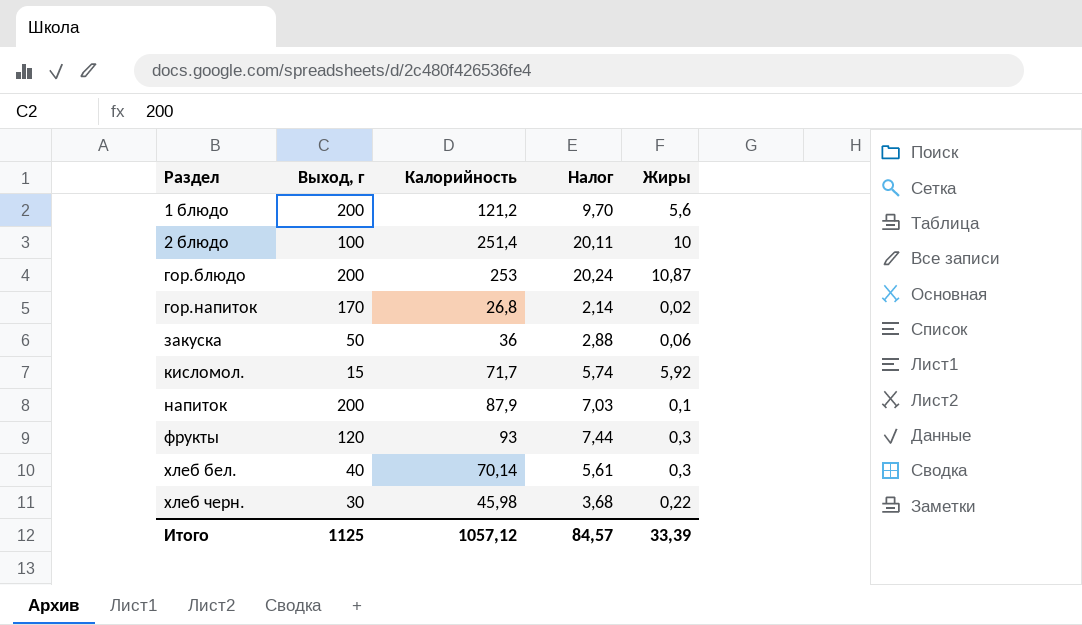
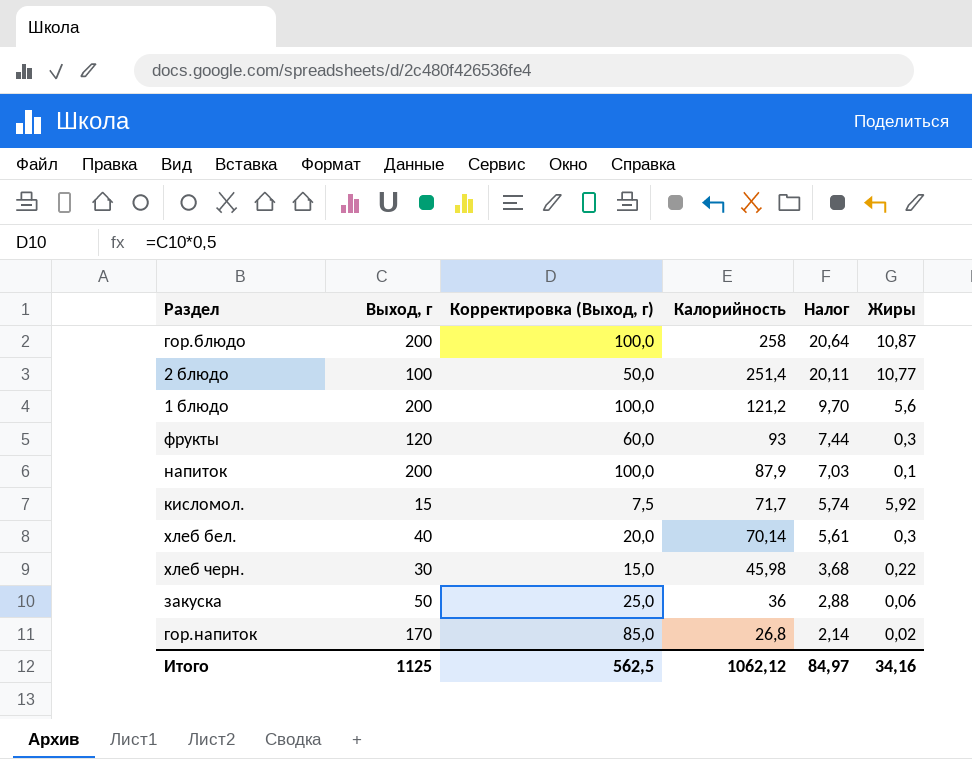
row order: Раздел ascending -> Калорийность descending
column Корректировка (Выход, г) | formula: none -> [Выход, г] * 0,5
гор.блюдо | Калорийность: 253 -> 258
гор.блюдо | Налог: 20,24 -> 20,64
2 блюдо | Жиры: 10 -> 10,77
Итого | Калорийность: 1057,12 -> 1062,12
Итого | Налог: 84,57 -> 84,97
Итого | Жиры: 33,39 -> 34,16

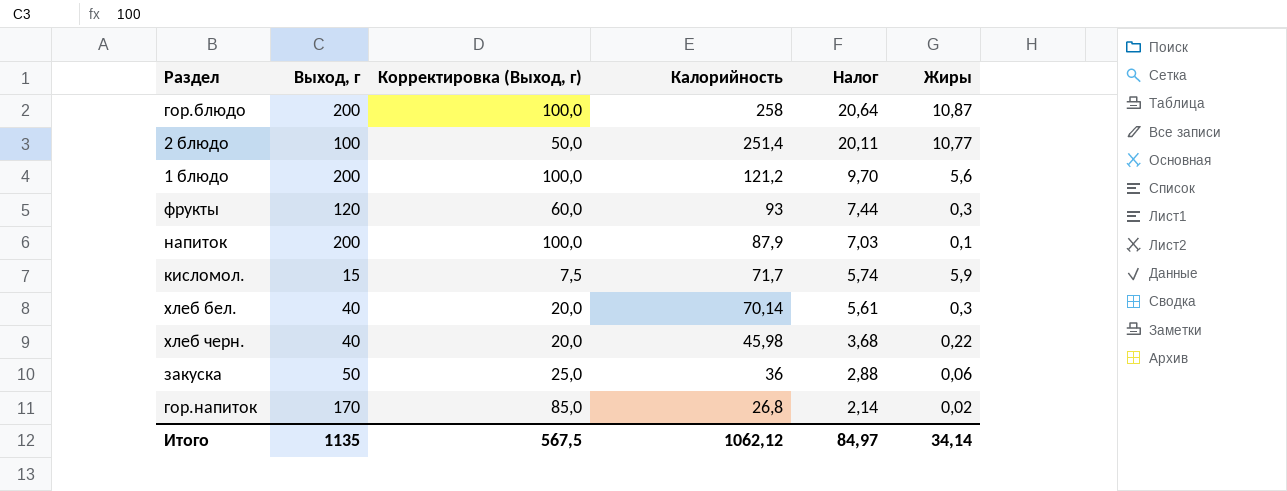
кисломол. | Жиры: 5,92 -> 5,9
хлеб черн. | Выход, г: 30 -> 40
хлеб черн. | Корректировка (Выход, г): 15,0 -> 20,0
Итого | Выход, г: 1125 -> 1135
Итого | Корректировка (Выход, г): 562,5 -> 567,5
Итого | Жиры: 34,16 -> 34,14

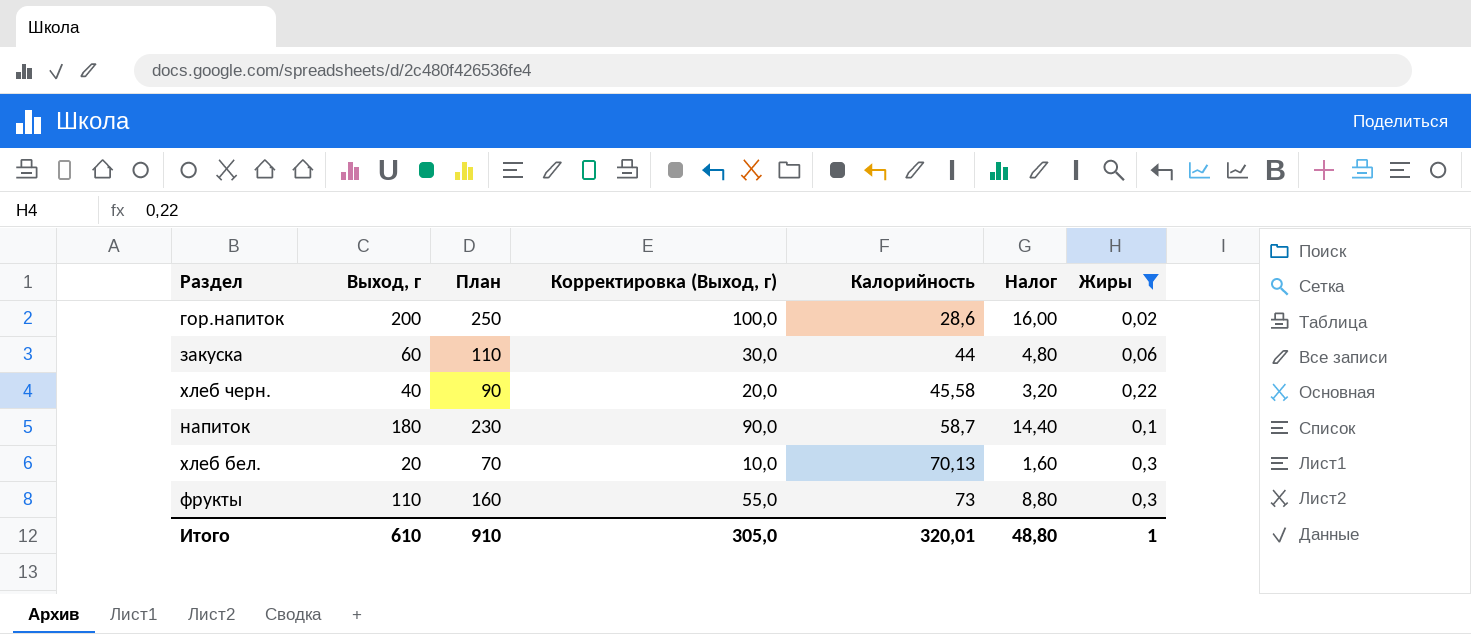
filter: none -> Жиры <= 0,3
row order: Калорийность descending -> Калорийность ascending
column План | formula: none -> [Выход, г] + 50
column Налог | formula: [Калорийность] * 0,08 -> [Выход, г] * 0,08
гор.напиток | Выход, г: 170 -> 200
гор.напиток | Корректировка (Выход, г): 85,0 -> 100,0
гор.напиток | Калорийность: 26,8 -> 28,6
закуска | Выход, г: 50 -> 60
закуска | Корректировка (Выход, г): 25,0 -> 30,0
закуска | Калорийность: 36 -> 44
хлеб черн. | Калорийность: 45,98 -> 45,58
напиток | Выход, г: 200 -> 180
напиток | Корректировка (Выход, г): 100,0 -> 90,0
напиток | Калорийность: 87,9 -> 58,7
хлеб бел. | Выход, г: 40 -> 20
хлеб бел. | Корректировка (Выход, г): 20,0 -> 10,0
хлеб бел. | Калорийность: 70,14 -> 70,13
фрукты | Выход, г: 120 -> 110
фрукты | Корректировка (Выход, г): 60,0 -> 55,0
фрукты | Калорийность: 93 -> 73
Итого | Выход, г: 1135 -> 610
Итого | Корректировка (Выход, г): 567,5 -> 305,0
Итого | Калорийность: 1062,12 -> 320,01
Итого | Налог: 84,97 -> 48,80
Итого | Жиры: 34,14 -> 1

